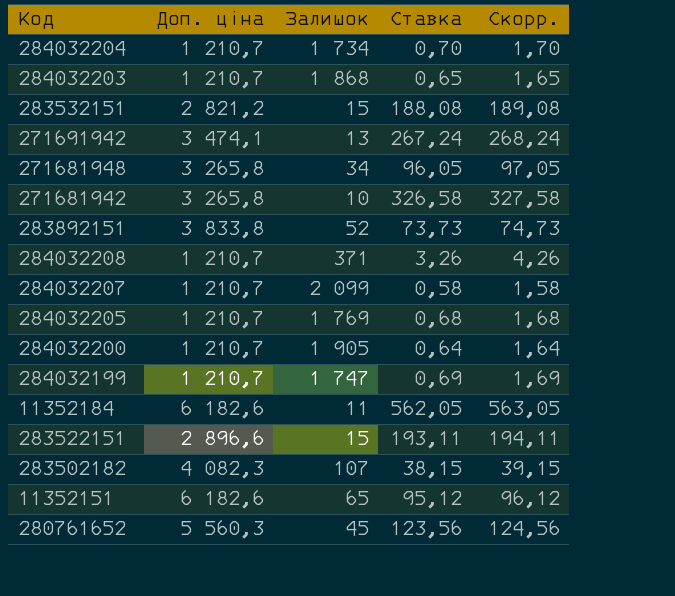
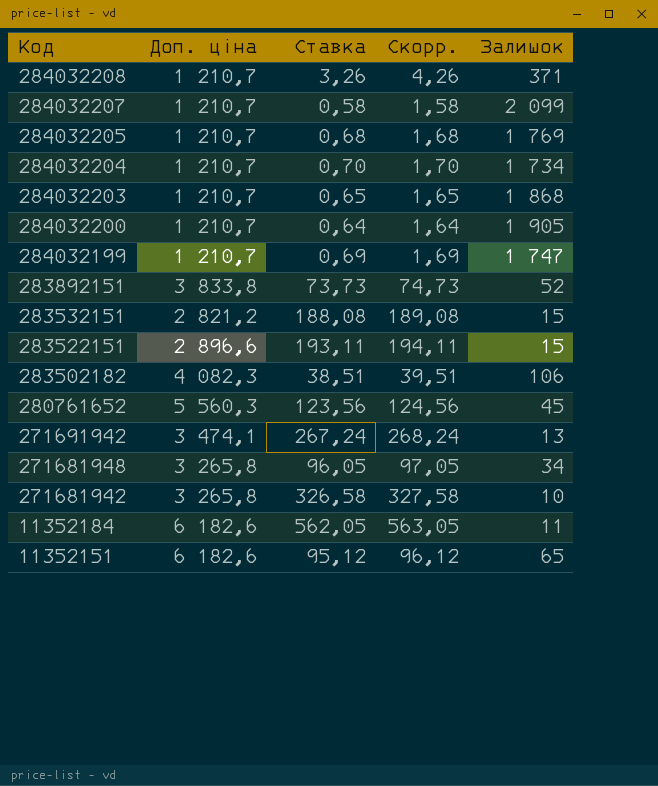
row order: none -> Код descending
column Залишок | position: 3 -> 5
283502182 | Ставка: 38,15 -> 38,51
283502182 | Скорр.: 39,15 -> 39,51
283502182 | Залишок: 107 -> 106

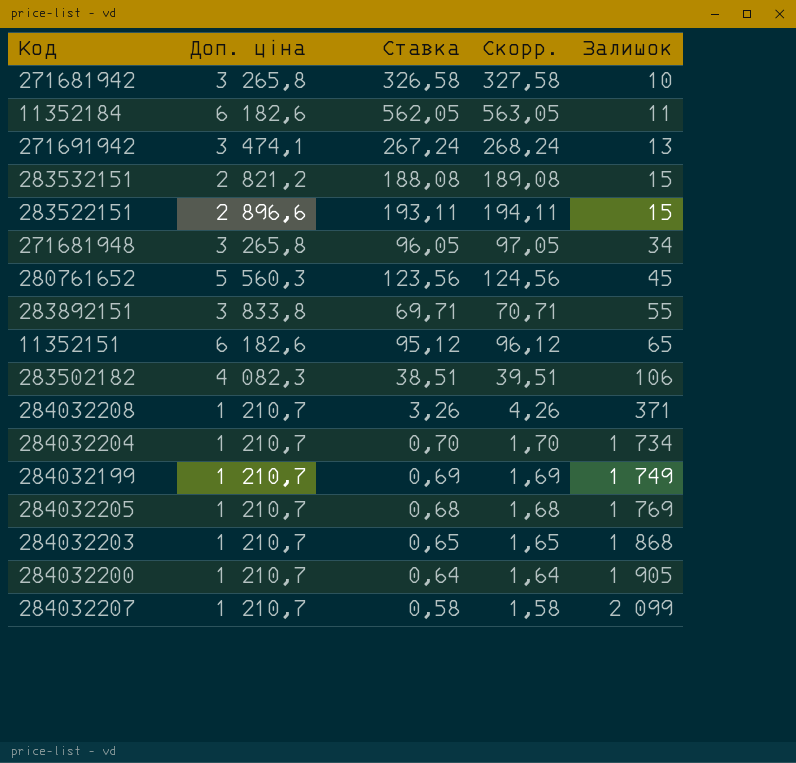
row order: Код descending -> Залишок ascending
283892151 | Ставка: 73,73 -> 69,71
283892151 | Скорр.: 74,73 -> 70,71
283892151 | Залишок: 52 -> 55
284032199 | Залишок: 1 747 -> 1 749

